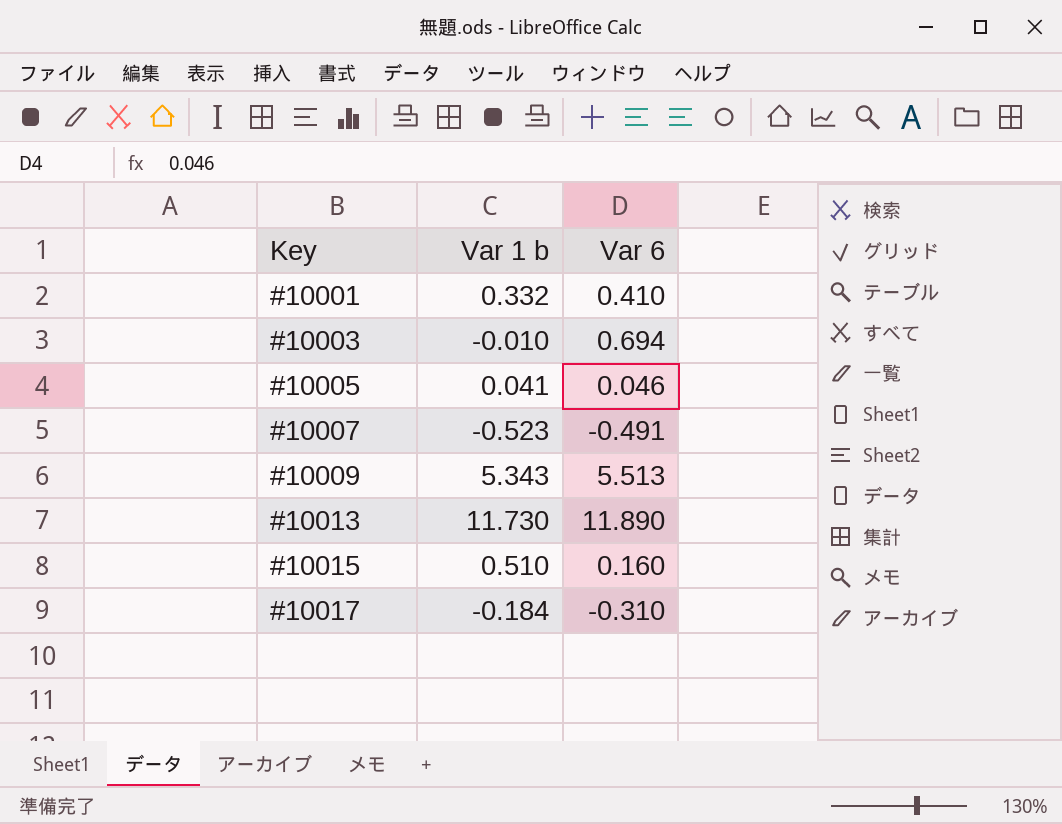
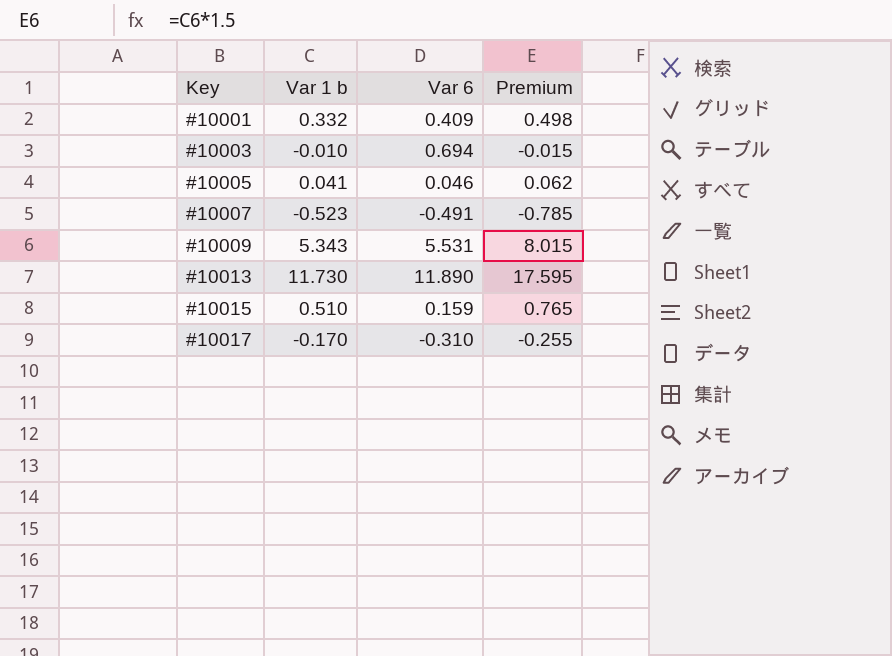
column Premium | formula: none -> [Var 1 b] * 1.5
#10001 | Var 6: 0.410 -> 0.409
#10009 | Var 6: 5.513 -> 5.531
#10015 | Var 6: 0.160 -> 0.159
#10017 | Var 1 b: -0.184 -> -0.170

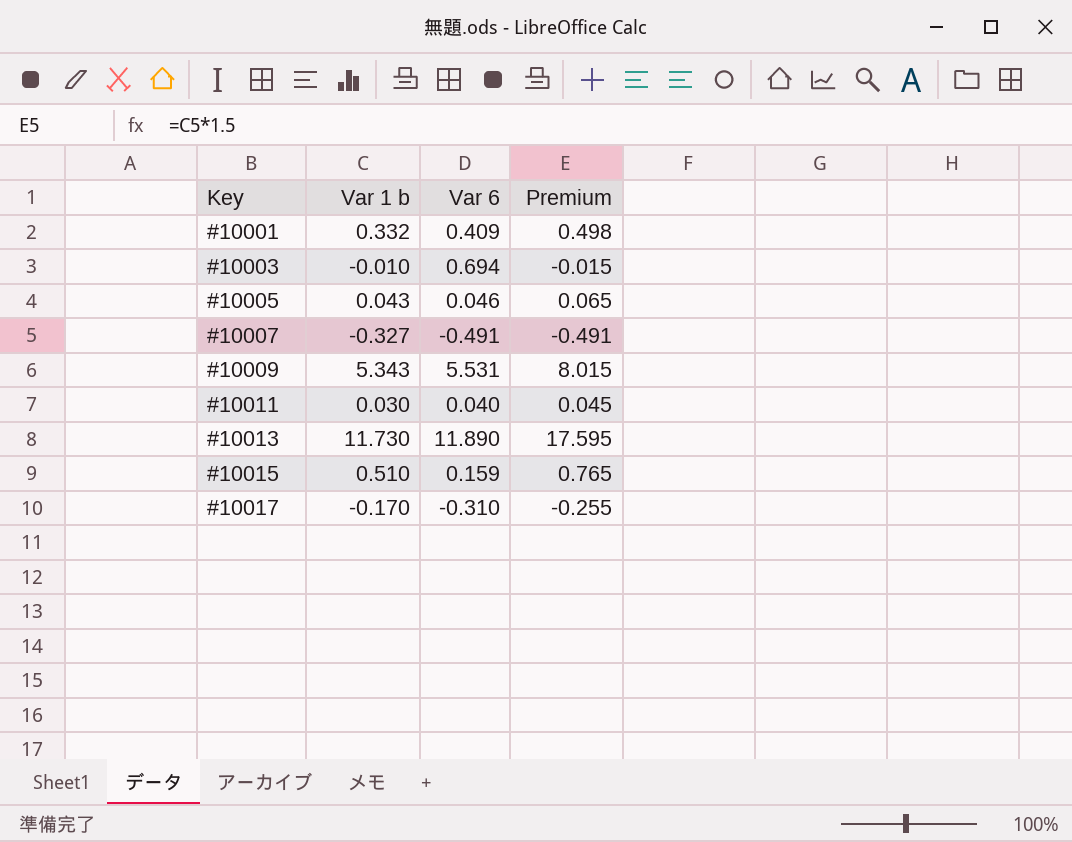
#10005 | Var 1 b: 0.041 -> 0.043
#10005 | Premium: 0.062 -> 0.065
#10007 | Var 1 b: -0.523 -> -0.327
#10007 | Premium: -0.785 -> -0.491
row #10011: none -> 0.030 | 0.040 | 0.045

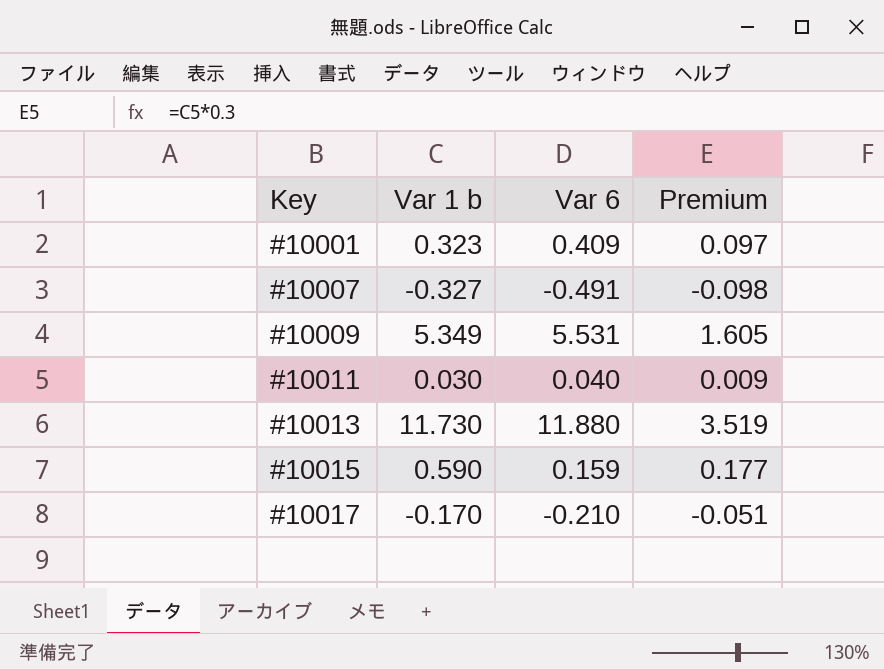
column Premium | formula: [Var 1 b] * 1.5 -> [Var 1 b] * 0.3
row #10003: -0.010 | 0.694 | -0.015 -> none
row #10005: 0.043 | 0.046 | 0.065 -> none
#10001 | Var 1 b: 0.332 -> 0.323
#10009 | Var 1 b: 5.343 -> 5.349
#10013 | Var 6: 11.890 -> 11.880
#10015 | Var 1 b: 0.510 -> 0.590
#10017 | Var 6: -0.310 -> -0.210

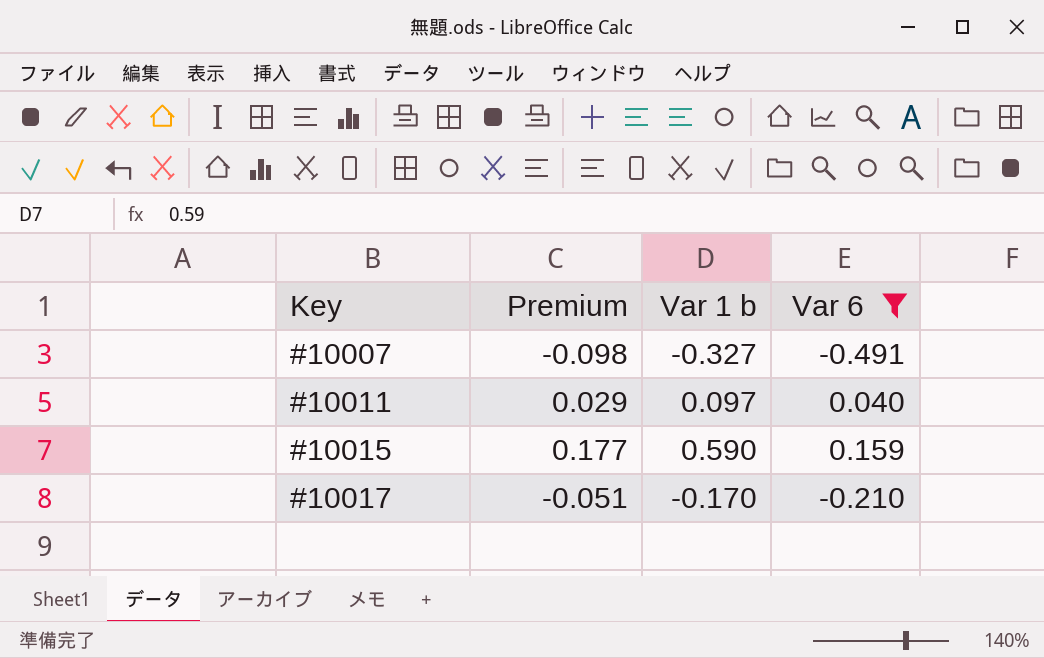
filter: none -> Var 6 <= 0.159
column Premium | position: 4 -> 2
#10011 | Premium: 0.009 -> 0.029
#10011 | Var 1 b: 0.030 -> 0.097

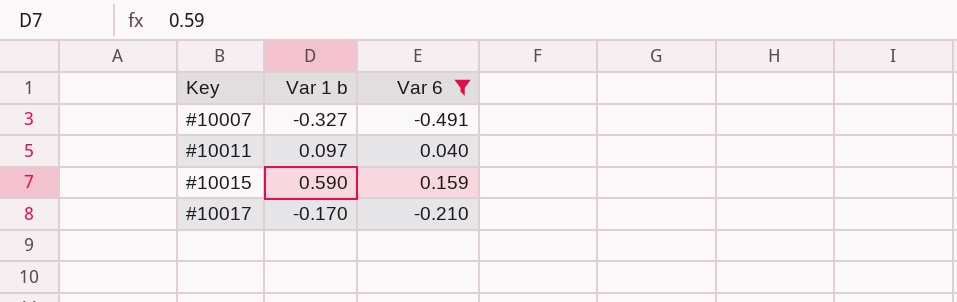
column Premium | formula: [Var 1 b] * 0.3 -> none

